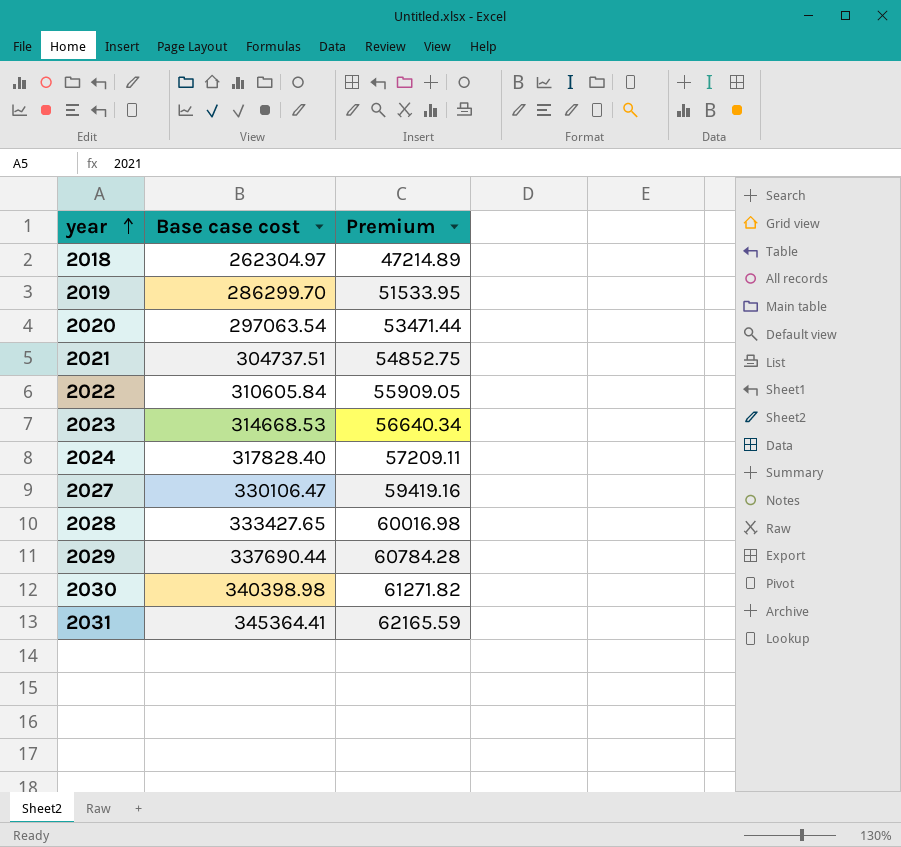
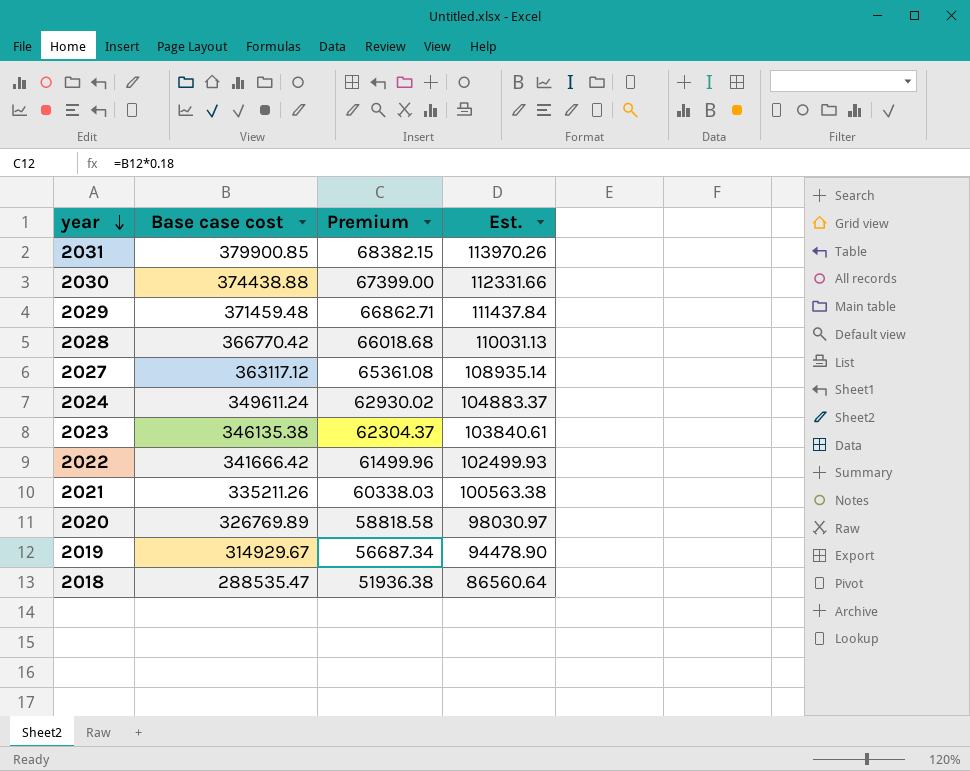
row order: year ascending -> year descending
column Est. | formula: none -> [Base case cost] * 0.3
2031 | Base case cost: 345364.41 -> 379900.85
2031 | Premium: 62165.59 -> 68382.15
2030 | Base case cost: 340398.98 -> 374438.88
2030 | Premium: 61271.82 -> 67399.00
2029 | Base case cost: 337690.44 -> 371459.48
2029 | Premium: 60784.28 -> 66862.71
2028 | Base case cost: 333427.65 -> 366770.42
2028 | Premium: 60016.98 -> 66018.68
2027 | Base case cost: 330106.47 -> 363117.12
2027 | Premium: 59419.16 -> 65361.08
2024 | Base case cost: 317828.40 -> 349611.24
2024 | Premium: 57209.11 -> 62930.02
2023 | Base case cost: 314668.53 -> 346135.38
2023 | Premium: 56640.34 -> 62304.37
2022 | Base case cost: 310605.84 -> 341666.42
2022 | Premium: 55909.05 -> 61499.96
2021 | Base case cost: 304737.51 -> 335211.26
2021 | Premium: 54852.75 -> 60338.03
2020 | Base case cost: 297063.54 -> 326769.89
2020 | Premium: 53471.44 -> 58818.58
2019 | Base case cost: 286299.70 -> 314929.67
2019 | Premium: 51533.95 -> 56687.34
2018 | Base case cost: 262304.97 -> 288535.47
2018 | Premium: 47214.89 -> 51936.38

